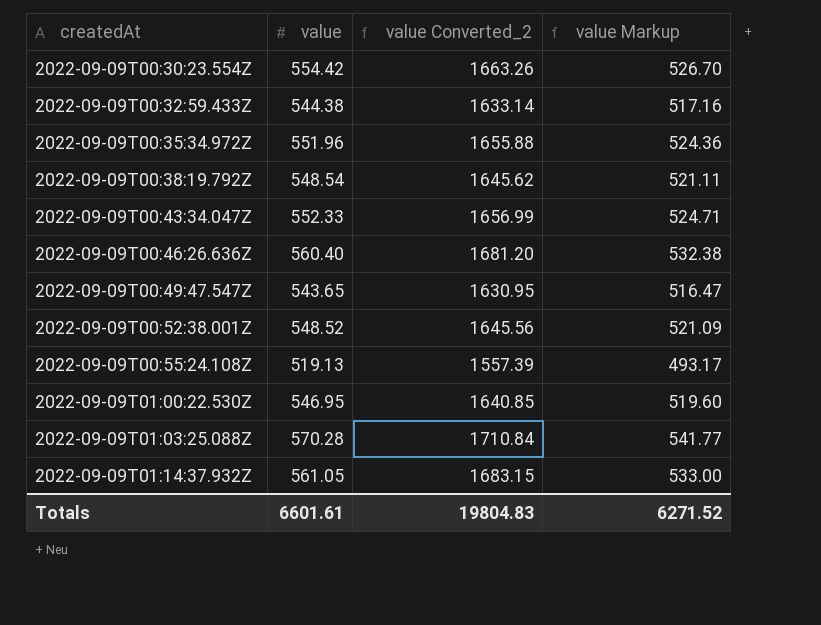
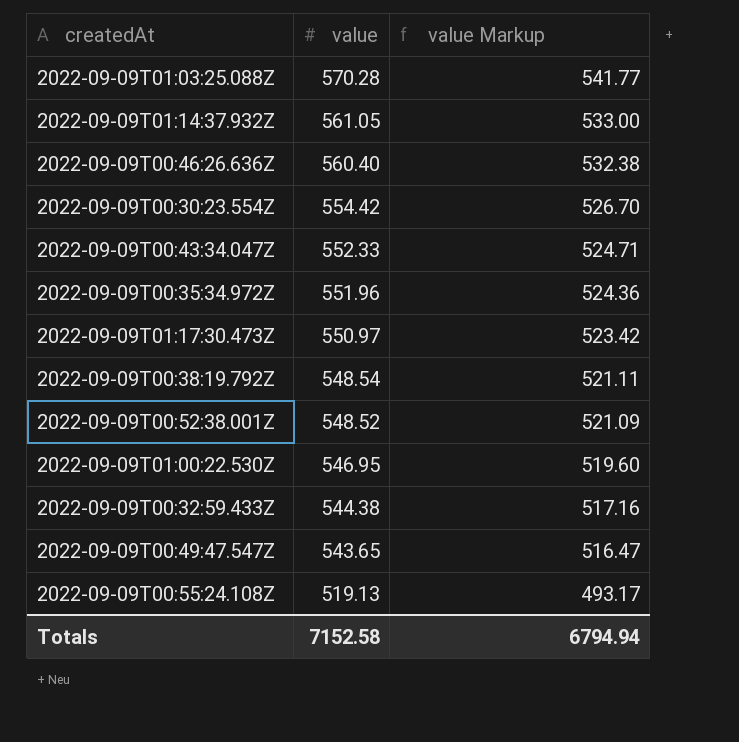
row order: createdAt ascending -> value descending
column value Converted_2 | formula: [value] * 3 -> none
row 2022-09-09T01:17:30.473Z: none -> 550.97 | 523.42
Totals | value: 6601.61 -> 7152.58
Totals | value Markup: 6271.52 -> 6794.94

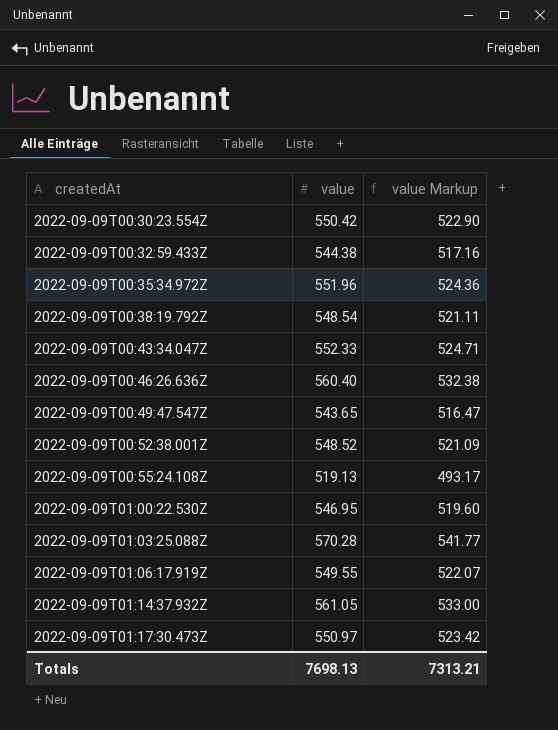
row order: value descending -> createdAt ascending
2022-09-09T00:30:23.554Z | value: 554.42 -> 550.42
2022-09-09T00:30:23.554Z | value Markup: 526.70 -> 522.90
row 2022-09-09T01:06:17.919Z: none -> 549.55 | 522.07
Totals | value: 7152.58 -> 7698.13
Totals | value Markup: 6794.94 -> 7313.21

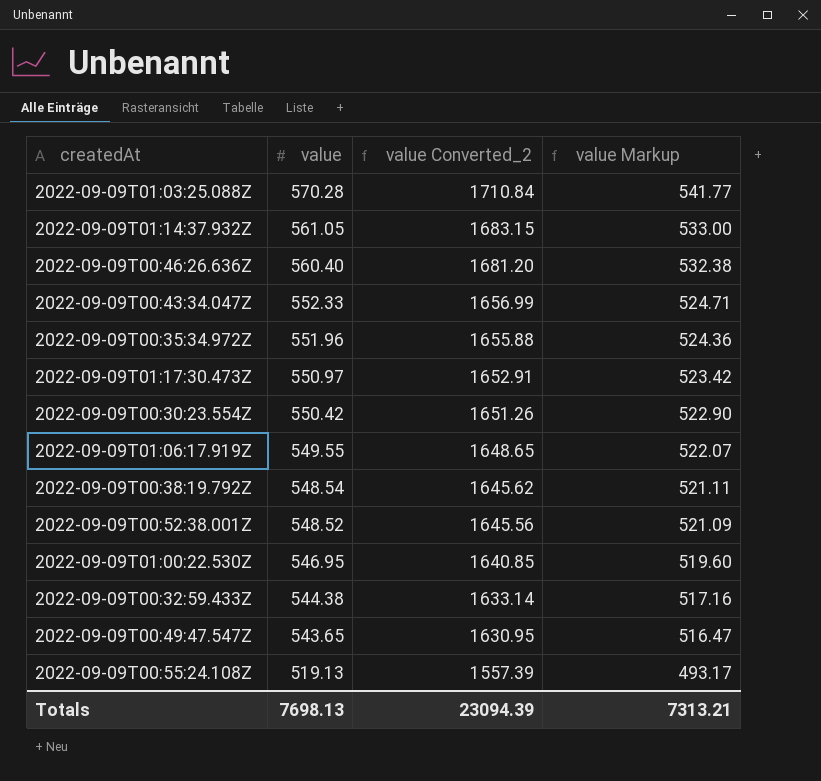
row order: createdAt ascending -> value descending
column value Converted_2 | formula: none -> [value] * 3

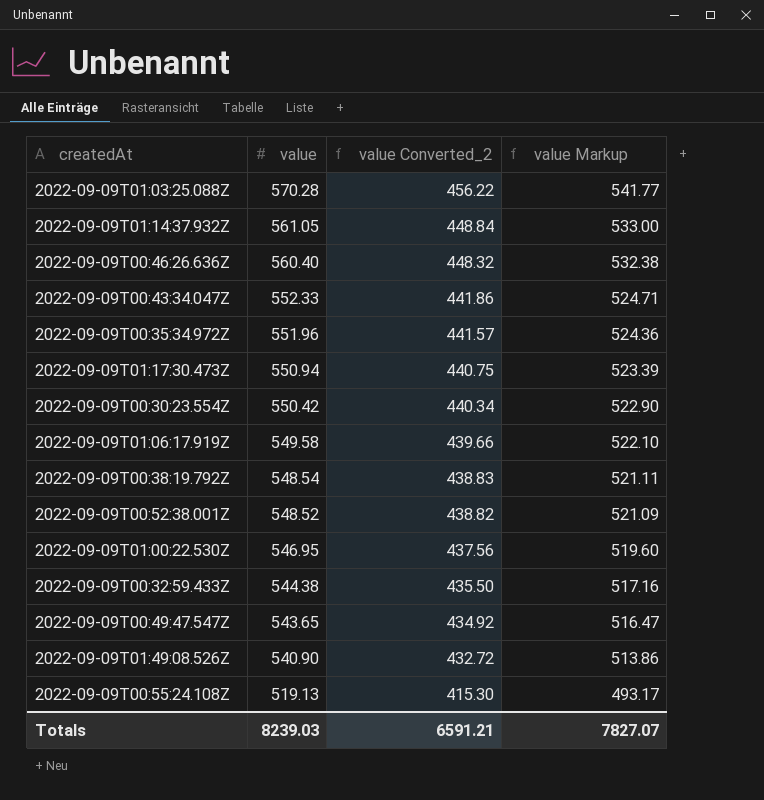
column value Converted_2 | formula: [value] * 3 -> [value] * 0.8
2022-09-09T01:17:30.473Z | value: 550.97 -> 550.94
2022-09-09T01:17:30.473Z | value Markup: 523.42 -> 523.39
2022-09-09T01:06:17.919Z | value: 549.55 -> 549.58
2022-09-09T01:06:17.919Z | value Markup: 522.07 -> 522.10
row 2022-09-09T01:49:08.526Z: none -> 540.90 | 432.72 | 513.86
Totals | value: 7698.13 -> 8239.03
Totals | value Converted_2: 23094.39 -> 6591.21
Totals | value Markup: 7313.21 -> 7827.07

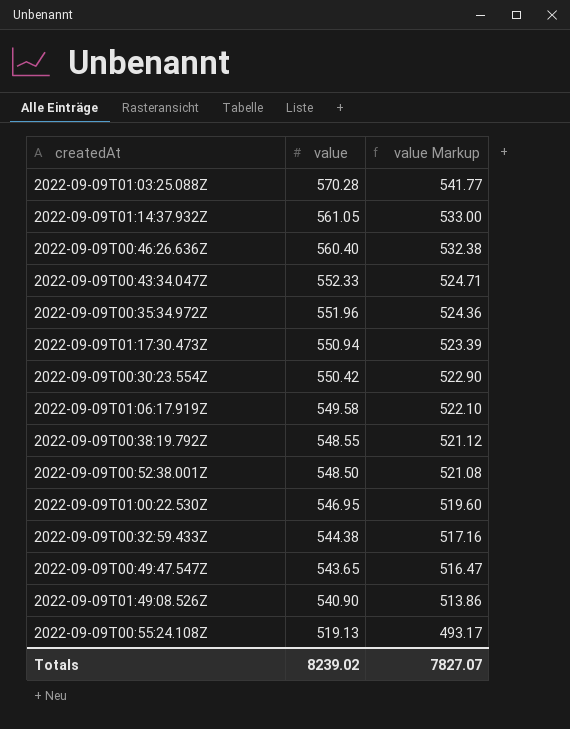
column value Converted_2 | formula: [value] * 0.8 -> none
2022-09-09T00:38:19.792Z | value: 548.54 -> 548.55
2022-09-09T00:38:19.792Z | value Markup: 521.11 -> 521.12
2022-09-09T00:52:38.001Z | value: 548.52 -> 548.50
2022-09-09T00:52:38.001Z | value Markup: 521.09 -> 521.08
Totals | value: 8239.03 -> 8239.02

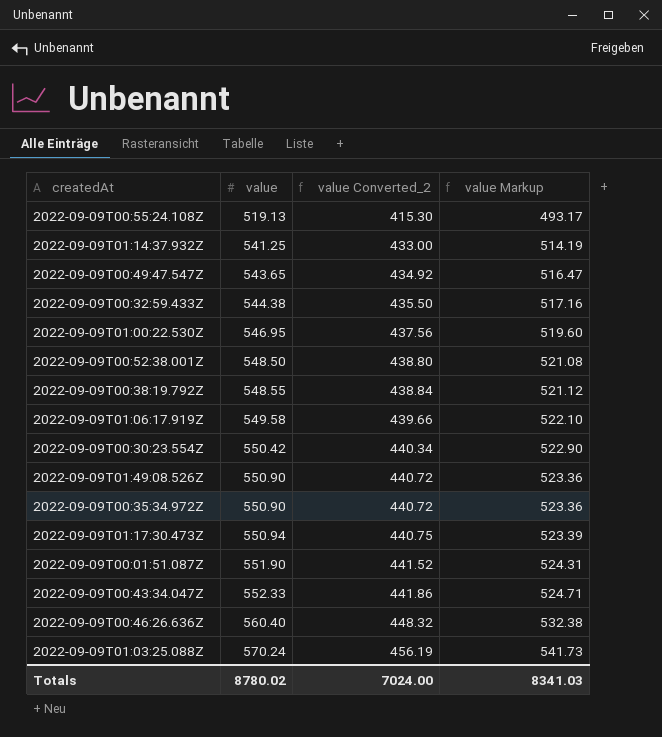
row order: value descending -> value ascending
column value Converted_2 | formula: none -> [value] * 0.8
2022-09-09T01:14:37.932Z | value: 561.05 -> 541.25
2022-09-09T01:14:37.932Z | value Markup: 533.00 -> 514.19
2022-09-09T01:49:08.526Z | value: 540.90 -> 550.90
2022-09-09T01:49:08.526Z | value Markup: 513.86 -> 523.36
2022-09-09T00:35:34.972Z | value: 551.96 -> 550.90
2022-09-09T00:35:34.972Z | value Markup: 524.36 -> 523.36
row 2022-09-09T00:01:51.087Z: none -> 551.90 | 441.52 | 524.31
2022-09-09T01:03:25.088Z | value: 570.28 -> 570.24
2022-09-09T01:03:25.088Z | value Markup: 541.77 -> 541.73
Totals | value: 8239.02 -> 8780.02
Totals | value Markup: 7827.07 -> 8341.03

